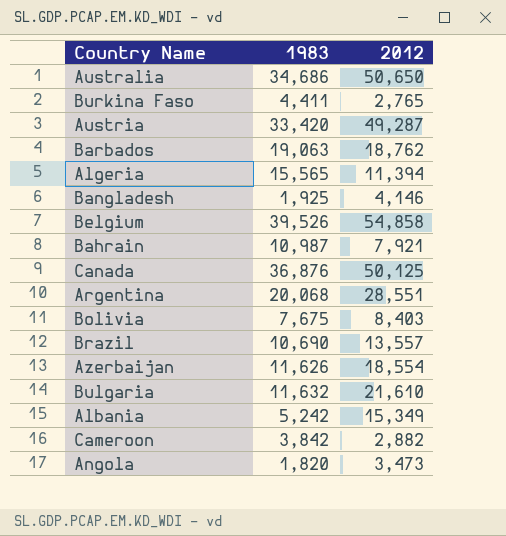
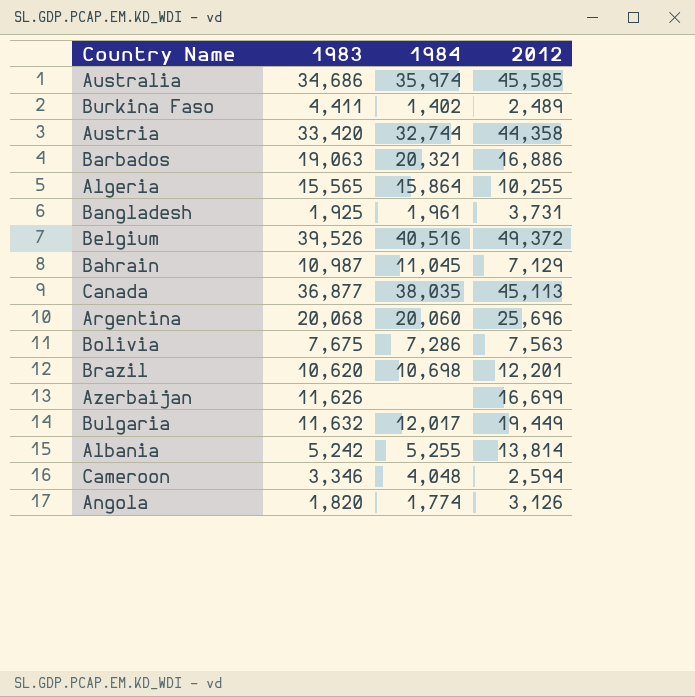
column 1984 | position: none -> 3
Australia | 2012: 50,650 -> 45,585
Burkina Faso | 2012: 2,765 -> 2,489
Austria | 2012: 49,287 -> 44,358
Barbados | 2012: 18,762 -> 16,886
Algeria | 2012: 11,394 -> 10,255
Bangladesh | 2012: 4,146 -> 3,731
Belgium | 2012: 54,858 -> 49,372
Bahrain | 2012: 7,921 -> 7,129
Canada | 1983: 36,876 -> 36,877
Canada | 2012: 50,125 -> 45,113
Argentina | 2012: 28,551 -> 25,696
Bolivia | 2012: 8,403 -> 7,563
Brazil | 1983: 10,690 -> 10,620
Brazil | 2012: 13,557 -> 12,201
Azerbaijan | 2012: 18,554 -> 16,699
Bulgaria | 2012: 21,610 -> 19,449
Albania | 2012: 15,349 -> 13,814
Cameroon | 1983: 3,842 -> 3,346
Cameroon | 2012: 2,882 -> 2,594
Angola | 2012: 3,473 -> 3,126

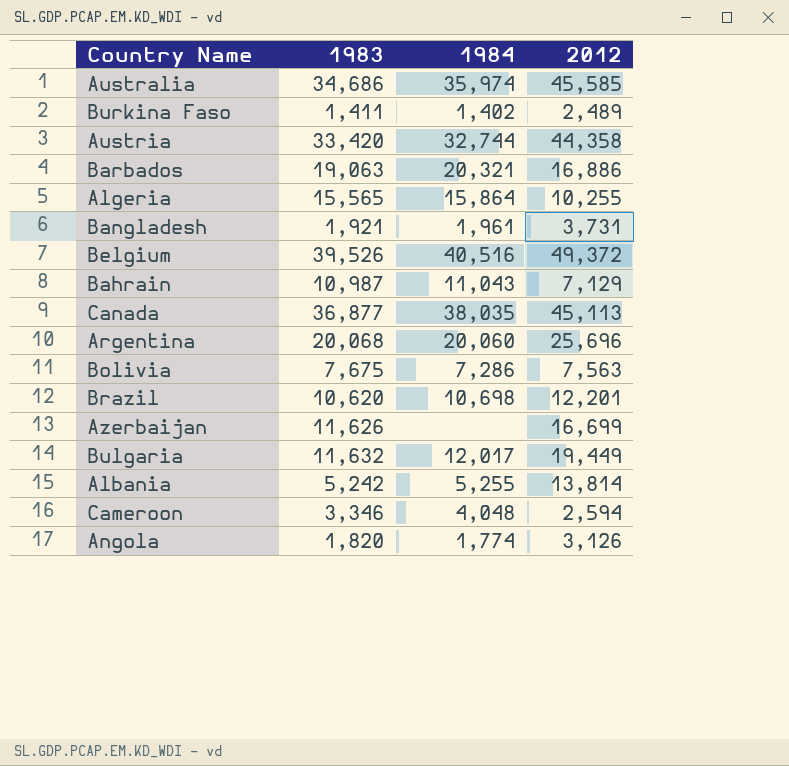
Burkina Faso | 1983: 4,411 -> 1,411
Bangladesh | 1983: 1,925 -> 1,921
Bahrain | 1984: 11,045 -> 11,043

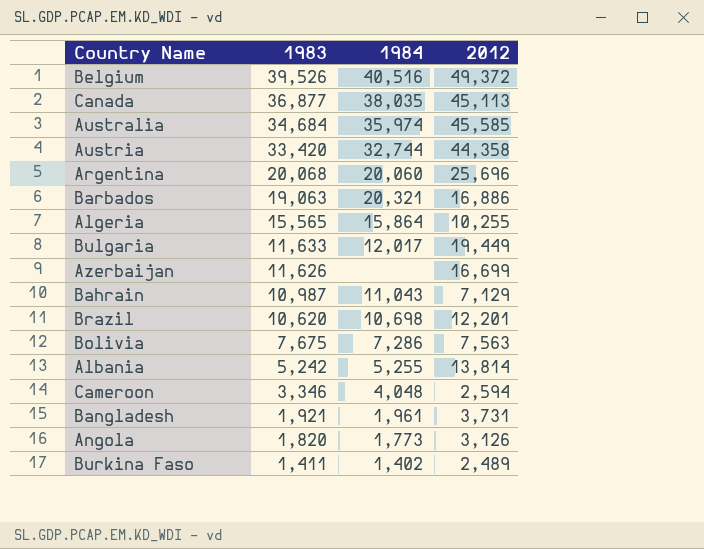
row order: none -> 1983 descending
Australia | 1983: 34,686 -> 34,684
Bulgaria | 1983: 11,632 -> 11,633
Angola | 1984: 1,774 -> 1,773

